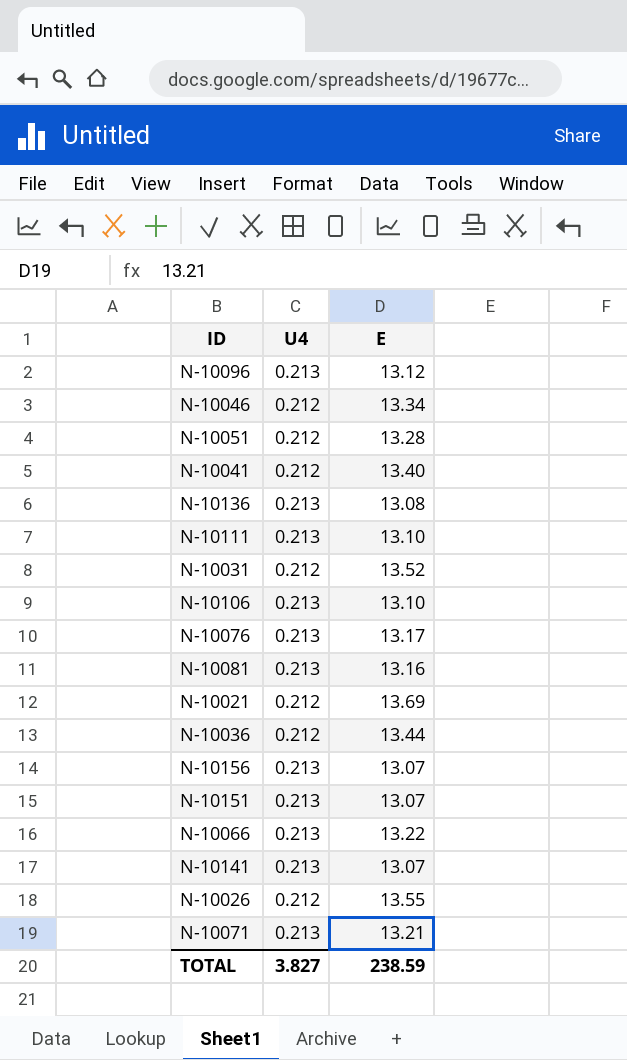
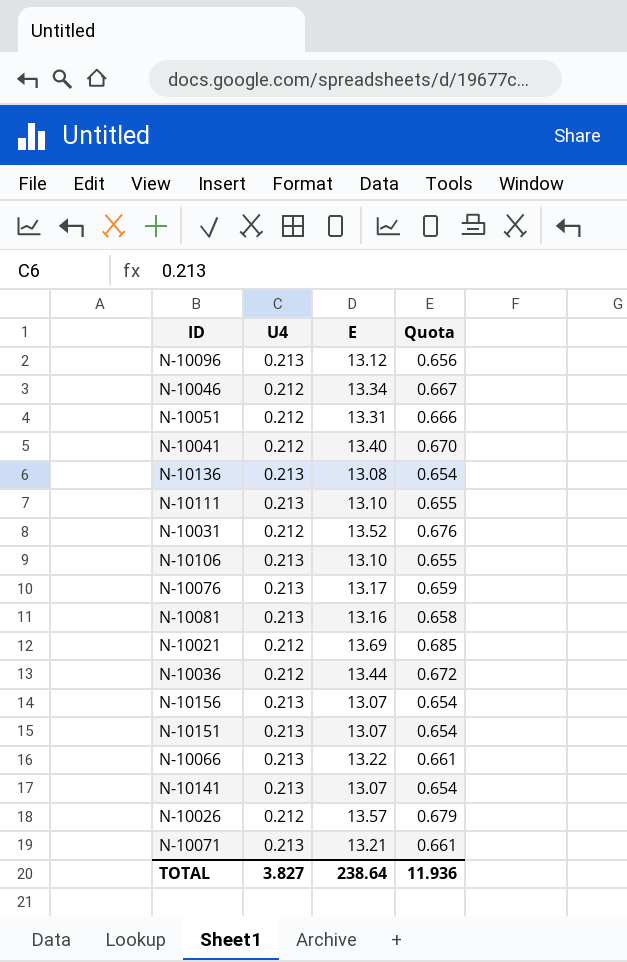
column Quota | formula: none -> [E] * 0.05
N-10051 | E: 13.28 -> 13.31
N-10026 | E: 13.55 -> 13.57
TOTAL | E: 238.59 -> 238.64

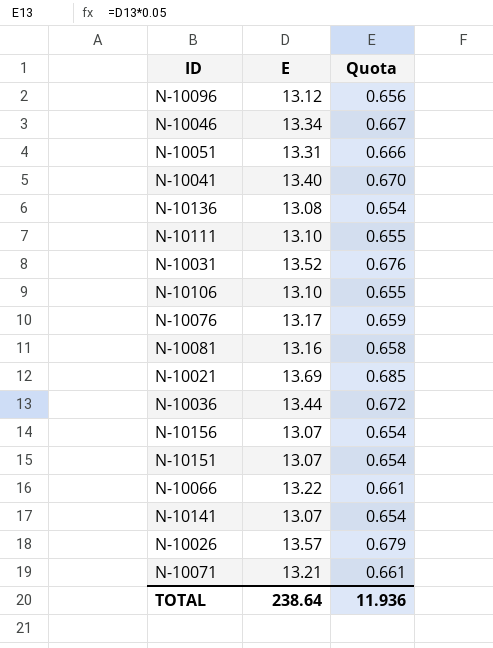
column U4 | position: 2 -> none

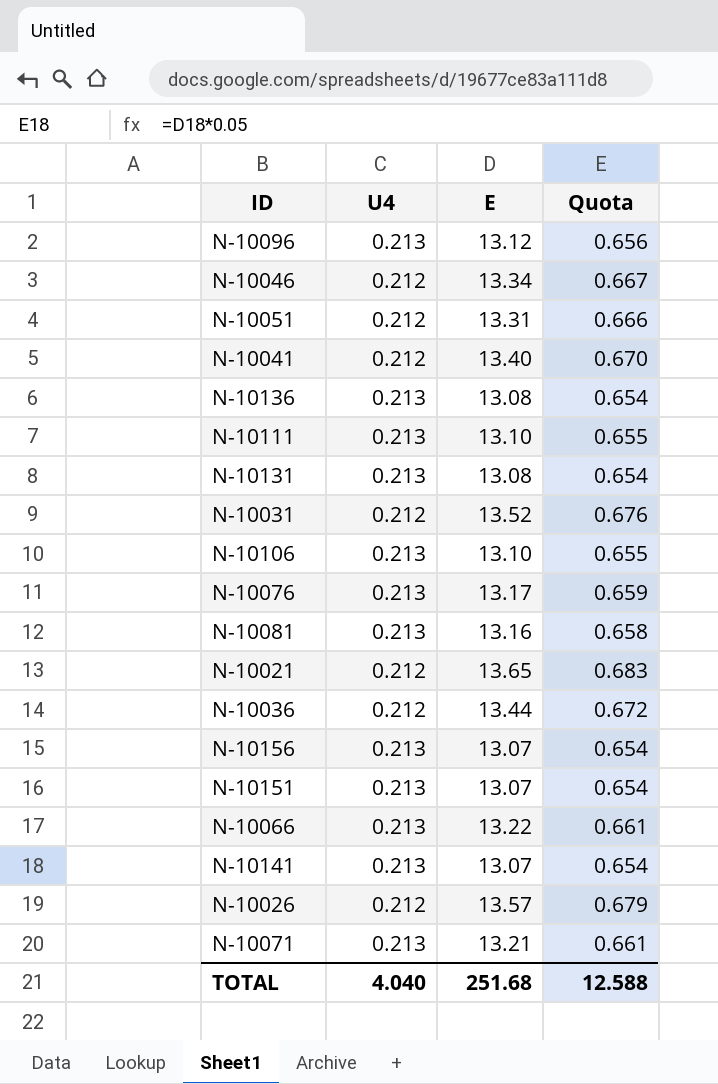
column U4 | position: none -> 2
row N-10131: none -> 0.213 | 13.08 | 0.654
N-10021 | E: 13.69 -> 13.65
N-10021 | Quota: 0.685 -> 0.683
TOTAL | E: 238.64 -> 251.68
TOTAL | Quota: 11.936 -> 12.588

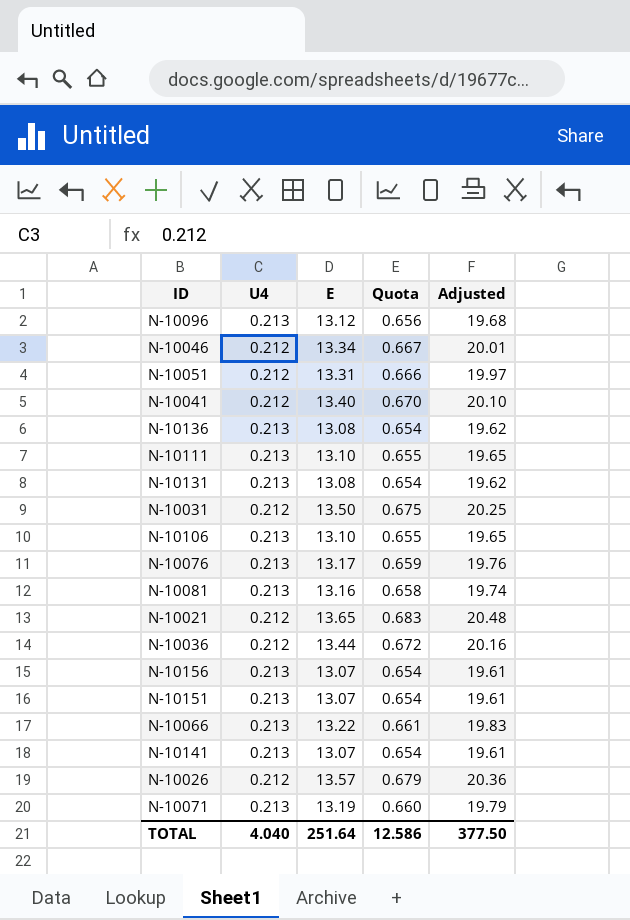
column Adjusted | formula: none -> [E] * 1.5
N-10031 | E: 13.52 -> 13.50
N-10031 | Quota: 0.676 -> 0.675
N-10071 | E: 13.21 -> 13.19
N-10071 | Quota: 0.661 -> 0.660
TOTAL | E: 251.68 -> 251.64
TOTAL | Quota: 12.588 -> 12.586

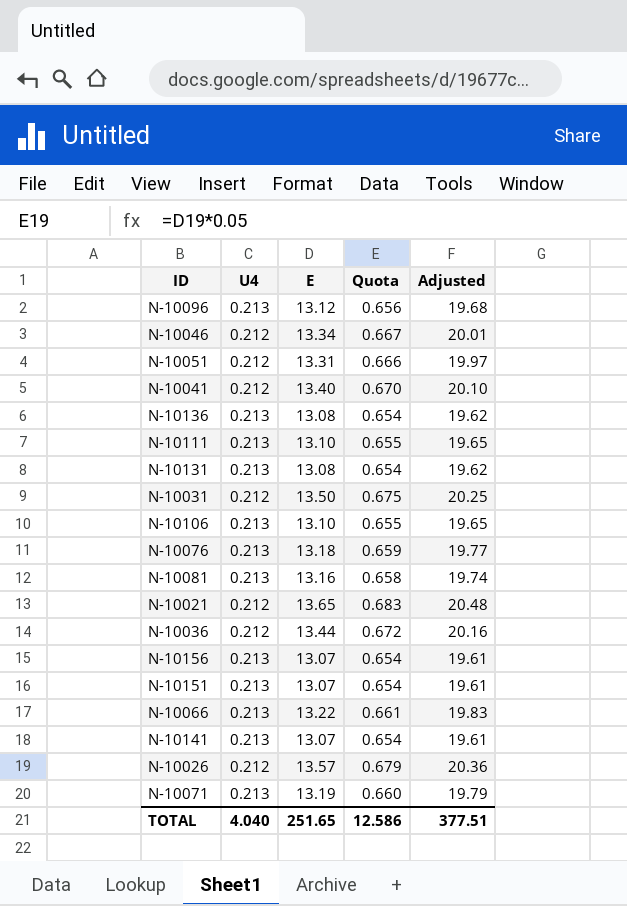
N-10076 | E: 13.17 -> 13.18
N-10076 | Adjusted: 19.76 -> 19.77
TOTAL | E: 251.64 -> 251.65
TOTAL | Adjusted: 377.50 -> 377.51

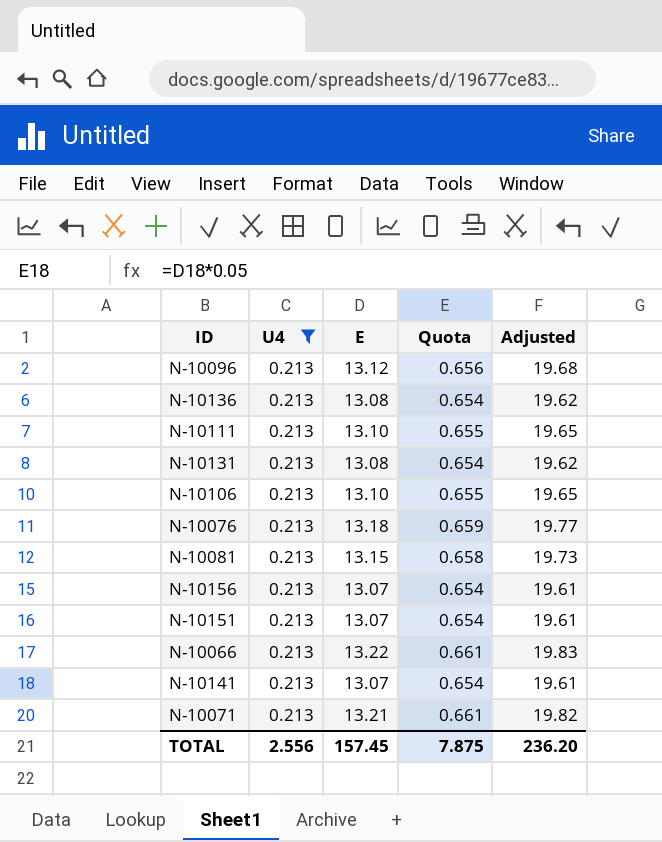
filter: none -> U4 = 0.213
N-10081 | E: 13.16 -> 13.15
N-10081 | Adjusted: 19.74 -> 19.73
N-10071 | E: 13.19 -> 13.21
N-10071 | Quota: 0.660 -> 0.661
N-10071 | Adjusted: 19.79 -> 19.82
TOTAL | U4: 4.040 -> 2.556
TOTAL | E: 251.65 -> 157.45
TOTAL | Quota: 12.586 -> 7.875
TOTAL | Adjusted: 377.51 -> 236.20

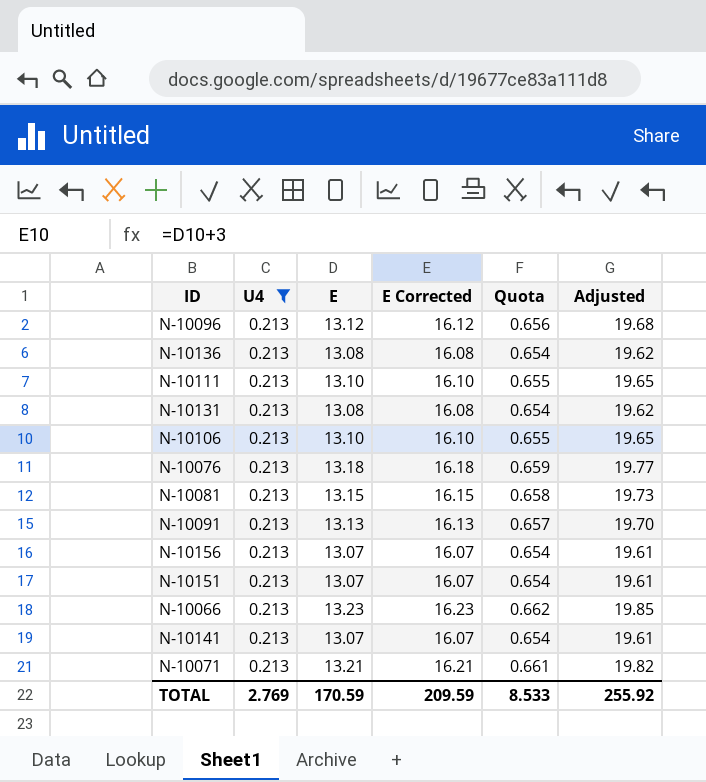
column E Corrected | formula: none -> [E] + 3
row N-10091: none -> 0.213 | 13.13 | 16.13 | 0.657 | 19.70
N-10066 | E: 13.22 -> 13.23
N-10066 | Quota: 0.661 -> 0.662
N-10066 | Adjusted: 19.83 -> 19.85
TOTAL | U4: 2.556 -> 2.769
TOTAL | E: 157.45 -> 170.59
TOTAL | Quota: 7.875 -> 8.533
TOTAL | Adjusted: 236.20 -> 255.92

